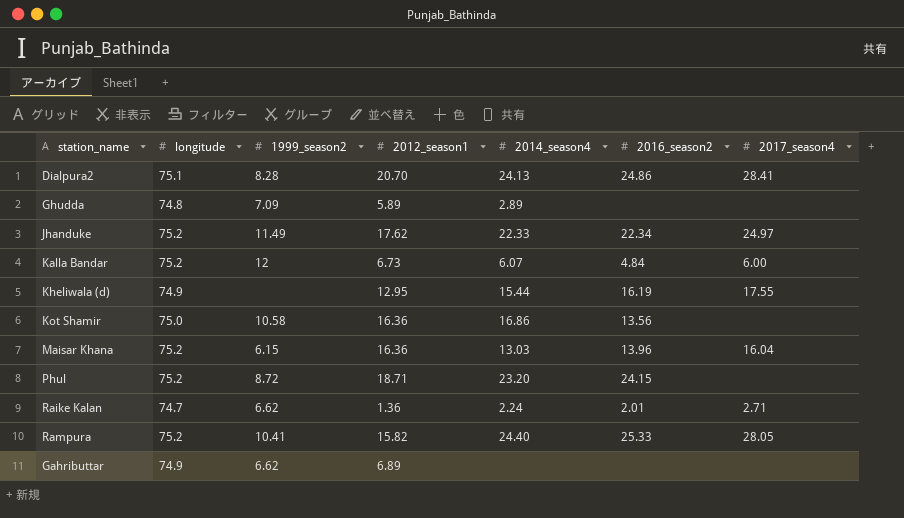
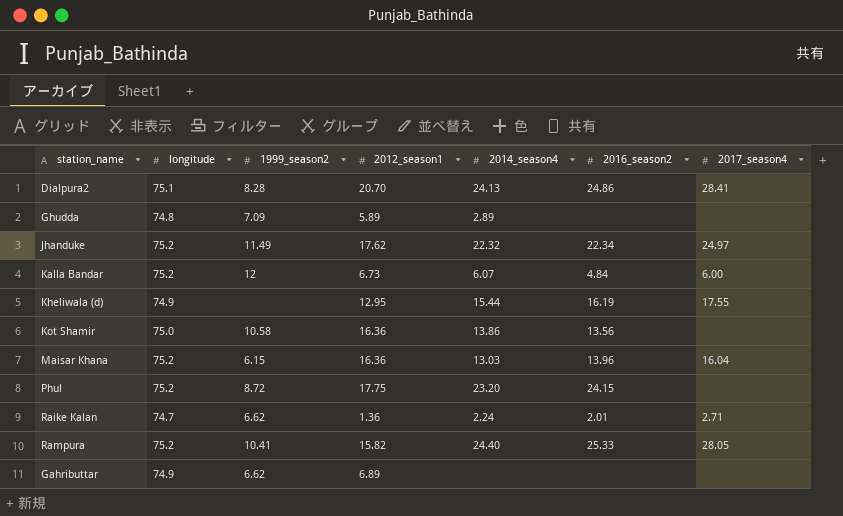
Jhanduke | 2014_season4: 22.33 -> 22.32
Kot Shamir | 2014_season4: 16.86 -> 13.86
Phul | 2012_season1: 18.71 -> 17.75

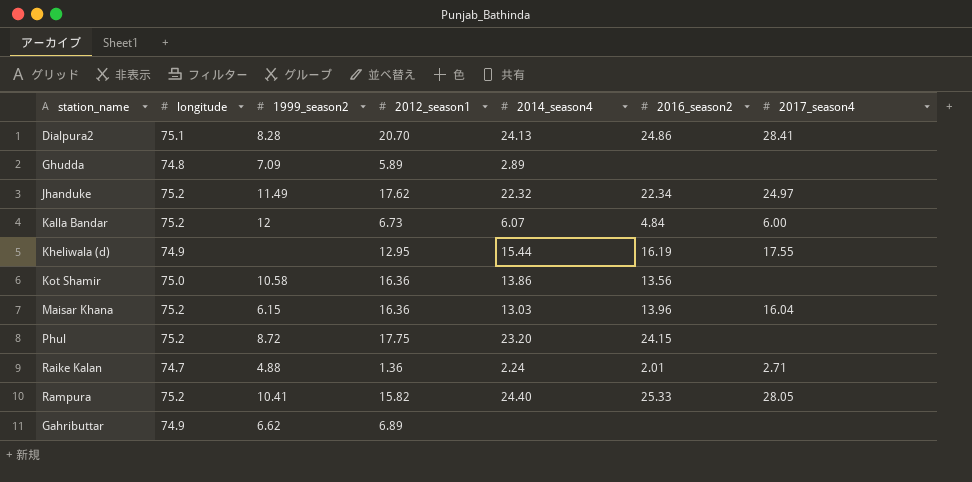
Raike Kalan | 1999_season2: 6.62 -> 4.88

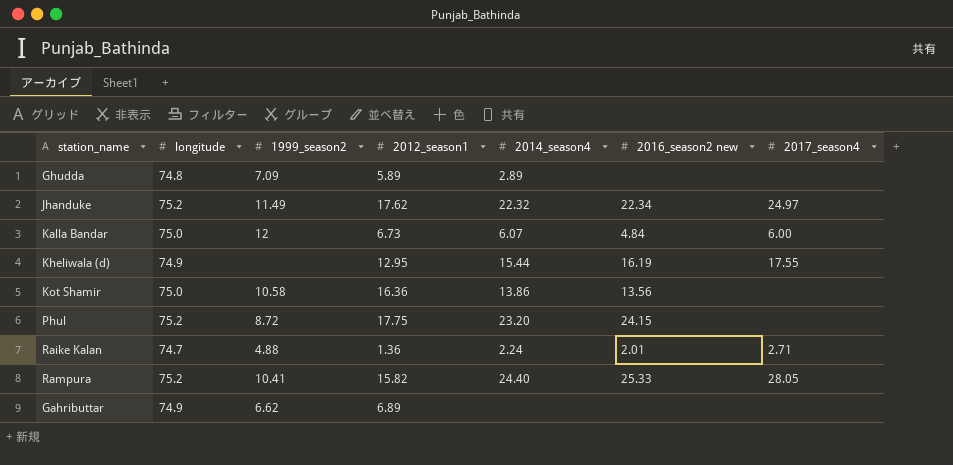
column name: 2016_season2 -> 2016_season2 new
row Dialpura2: 75.1 | 8.28 | 20.70 | 24.13 | 24.86 | 28.41 -> none
row Maisar Khana: 75.2 | 6.15 | 16.36 | 13.03 | 13.96 | 16.04 -> none
Kalla Bandar | longitude: 75.2 -> 75.0

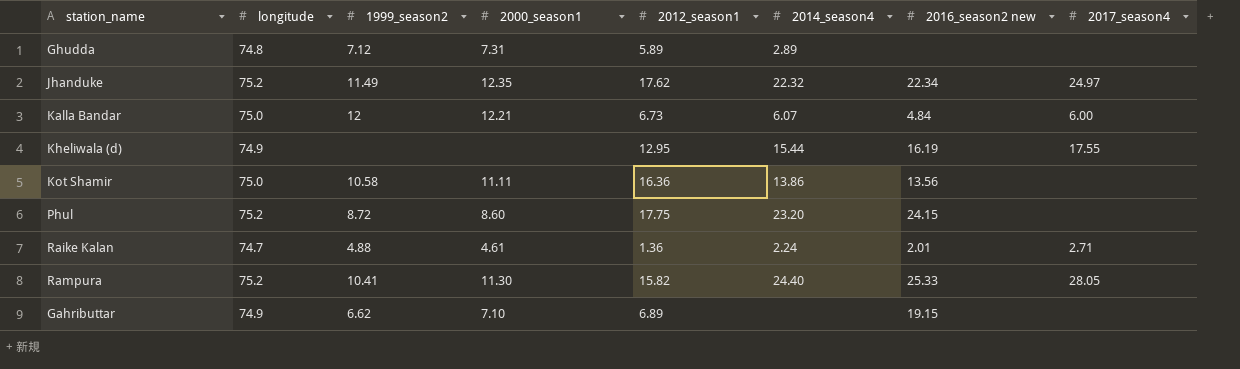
column 2000_season1 | position: none -> 4
Ghudda | 1999_season2: 7.09 -> 7.12
Gahributtar | 2016_season2 new: none -> 19.15

